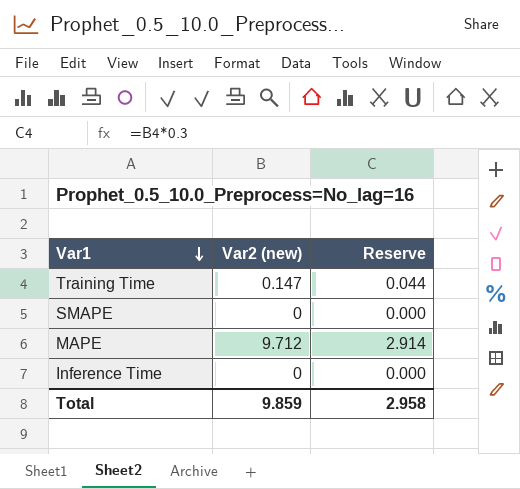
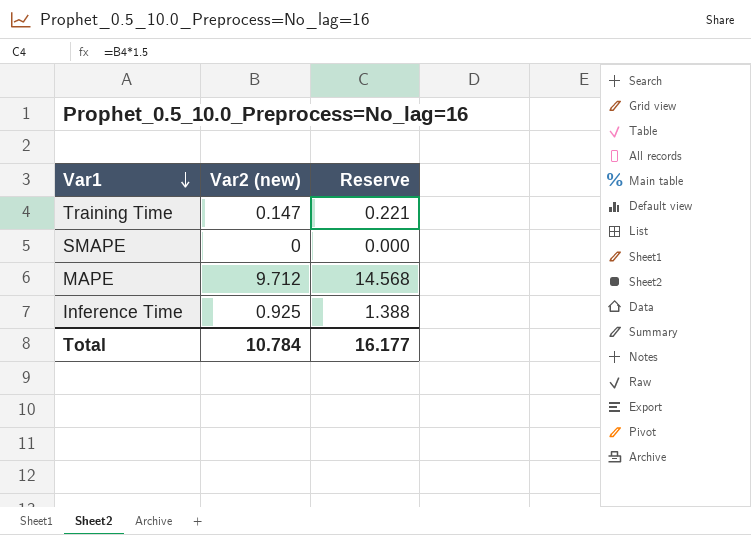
column Reserve | formula: [Var2 (new)] * 0.3 -> [Var2 (new)] * 1.5
Inference Time | Var2 (new): 0 -> 0.925
Total | Var2 (new): 9.859 -> 10.784
Total | Reserve: 2.958 -> 16.177

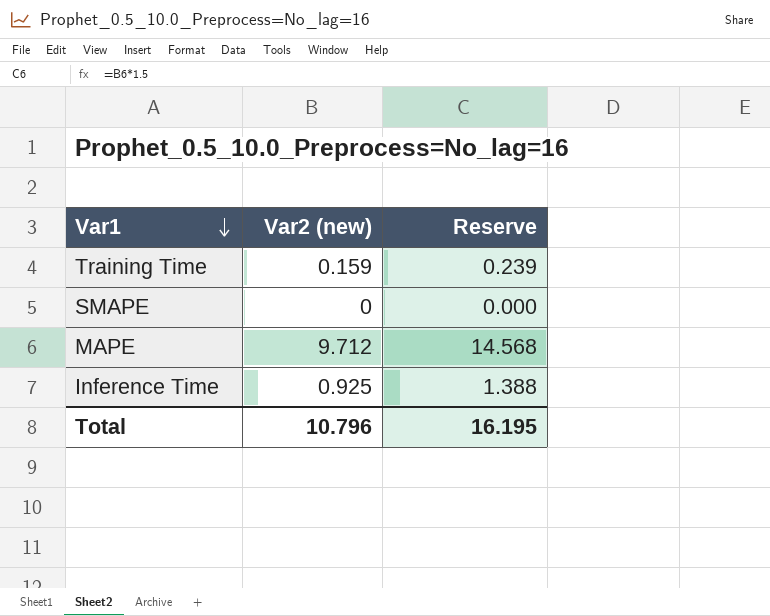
Training Time | Var2 (new): 0.147 -> 0.159
Training Time | Reserve: 0.221 -> 0.239
Total | Var2 (new): 10.784 -> 10.796
Total | Reserve: 16.177 -> 16.195

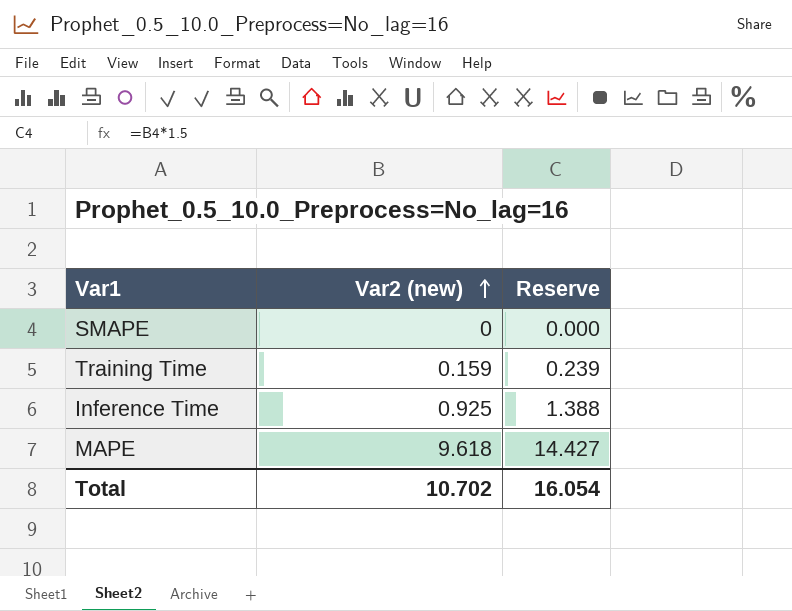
row order: Var1 descending -> Var2 (new) ascending
MAPE | Var2 (new): 9.712 -> 9.618
MAPE | Reserve: 14.568 -> 14.427
Total | Var2 (new): 10.796 -> 10.702
Total | Reserve: 16.195 -> 16.054

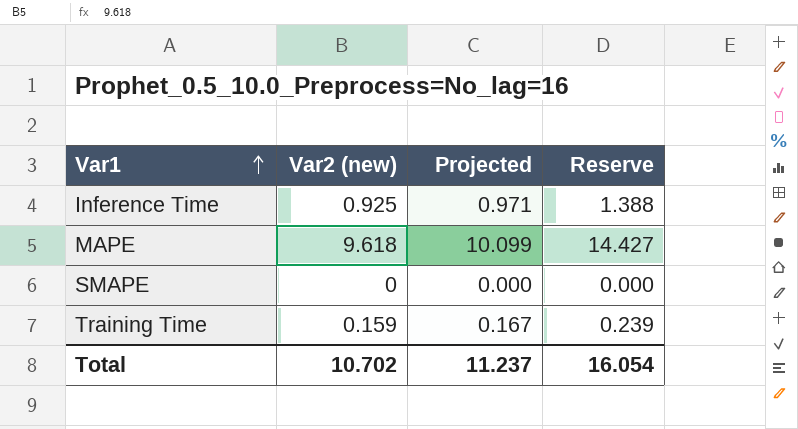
row order: Var2 (new) ascending -> Var1 ascending
column Projected | formula: none -> [Var2 (new)] * 1.05

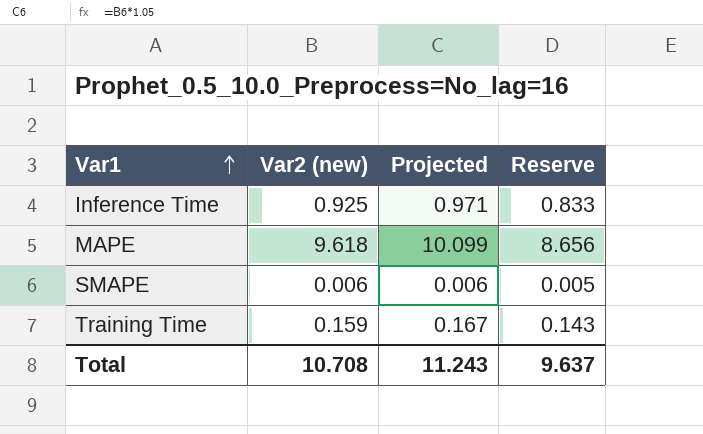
column Reserve | formula: [Var2 (new)] * 1.5 -> [Var2 (new)] * 0.9
SMAPE | Var2 (new): 0 -> 0.006
SMAPE | Projected: 0.000 -> 0.006
Total | Var2 (new): 10.702 -> 10.708
Total | Projected: 11.237 -> 11.243
Total | Reserve: 16.054 -> 9.637

